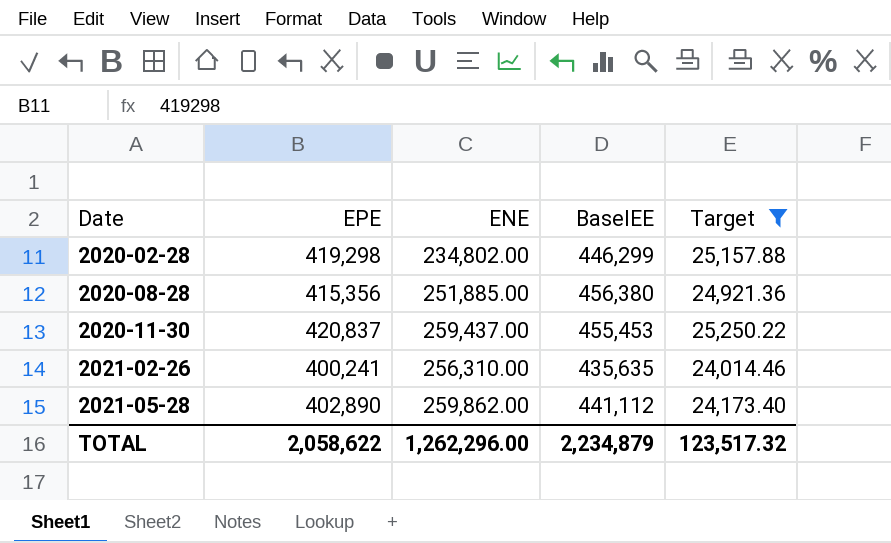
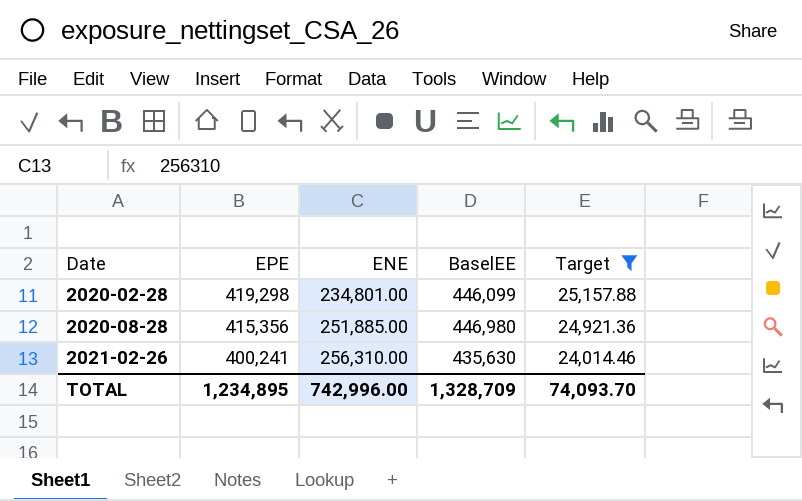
row 2020-11-30: 420,837 | 259,437.00 | 455,453 | 25,250.22 -> none
row 2021-05-28: 402,890 | 259,862.00 | 441,112 | 24,173.40 -> none
2020-02-28 | ENE: 234,802.00 -> 234,801.00
2020-02-28 | BaselEE: 446,299 -> 446,099
2020-08-28 | BaselEE: 456,380 -> 446,980
2021-02-26 | BaselEE: 435,635 -> 435,630
TOTAL | EPE: 2,058,622 -> 1,234,895
TOTAL | ENE: 1,262,296.00 -> 742,996.00
TOTAL | BaselEE: 2,234,879 -> 1,328,709
TOTAL | Target: 123,517.32 -> 74,093.70

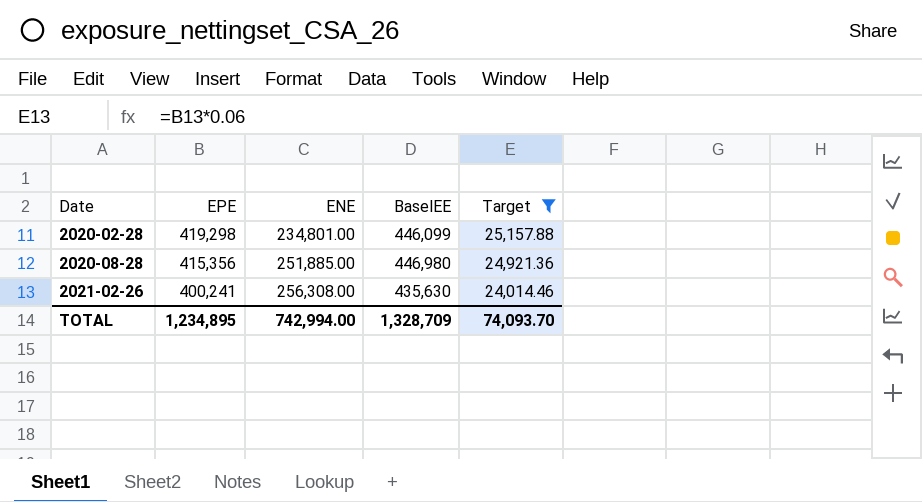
2021-02-26 | ENE: 256,310.00 -> 256,308.00
TOTAL | ENE: 742,996.00 -> 742,994.00

